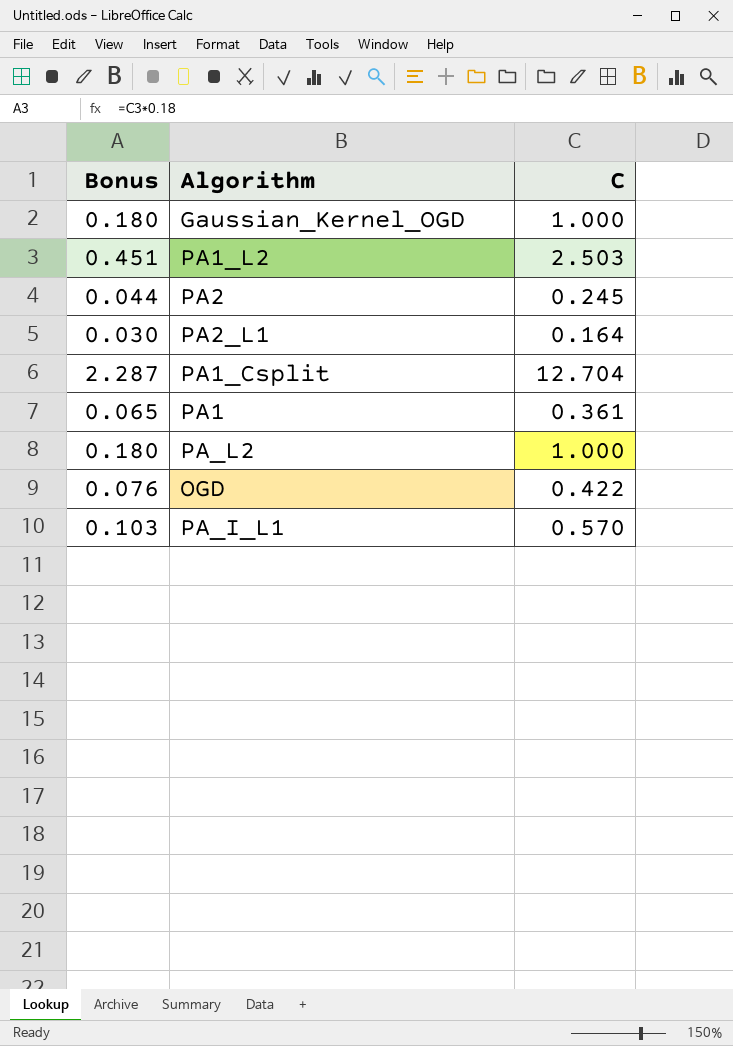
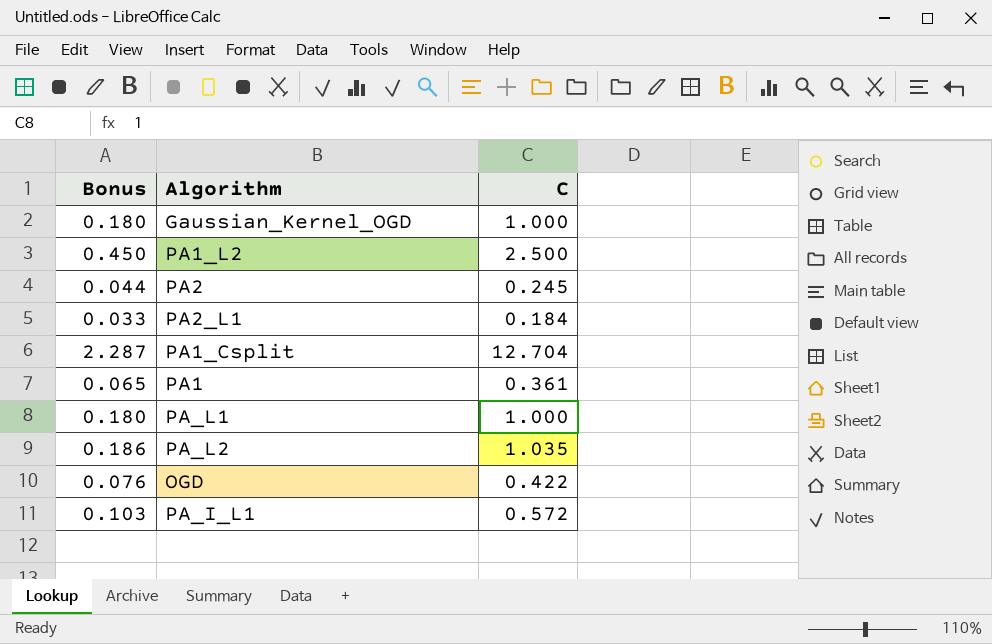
PA1_L2 | Bonus: 0.451 -> 0.450
PA1_L2 | C: 2.503 -> 2.500
PA2_L1 | Bonus: 0.030 -> 0.033
PA2_L1 | C: 0.164 -> 0.184
row PA_L1: none -> 0.180 | 1.000
PA_L2 | Bonus: 0.180 -> 0.186
PA_L2 | C: 1.000 -> 1.035
PA_I_L1 | C: 0.570 -> 0.572

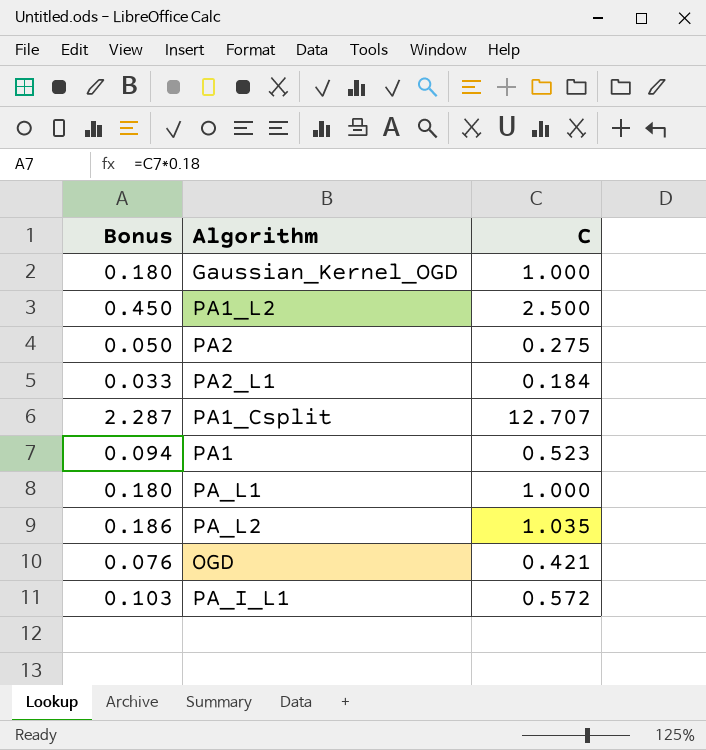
PA2 | Bonus: 0.044 -> 0.050
PA2 | C: 0.245 -> 0.275
PA1_Csplit | C: 12.704 -> 12.707
PA1 | Bonus: 0.065 -> 0.094
PA1 | C: 0.361 -> 0.523
OGD | C: 0.422 -> 0.421

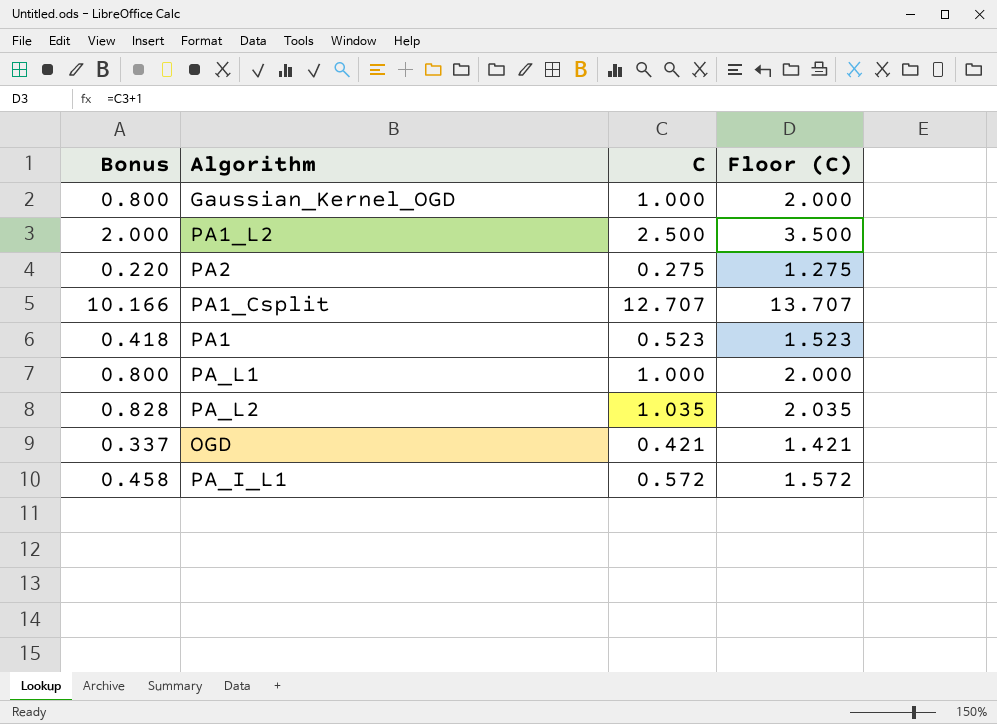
column Bonus | formula: [C] * 0.18 -> [C] * 0.8
column Floor (C) | formula: none -> [C] + 1
row PA2_L1: 0.033 | 0.184 -> none

